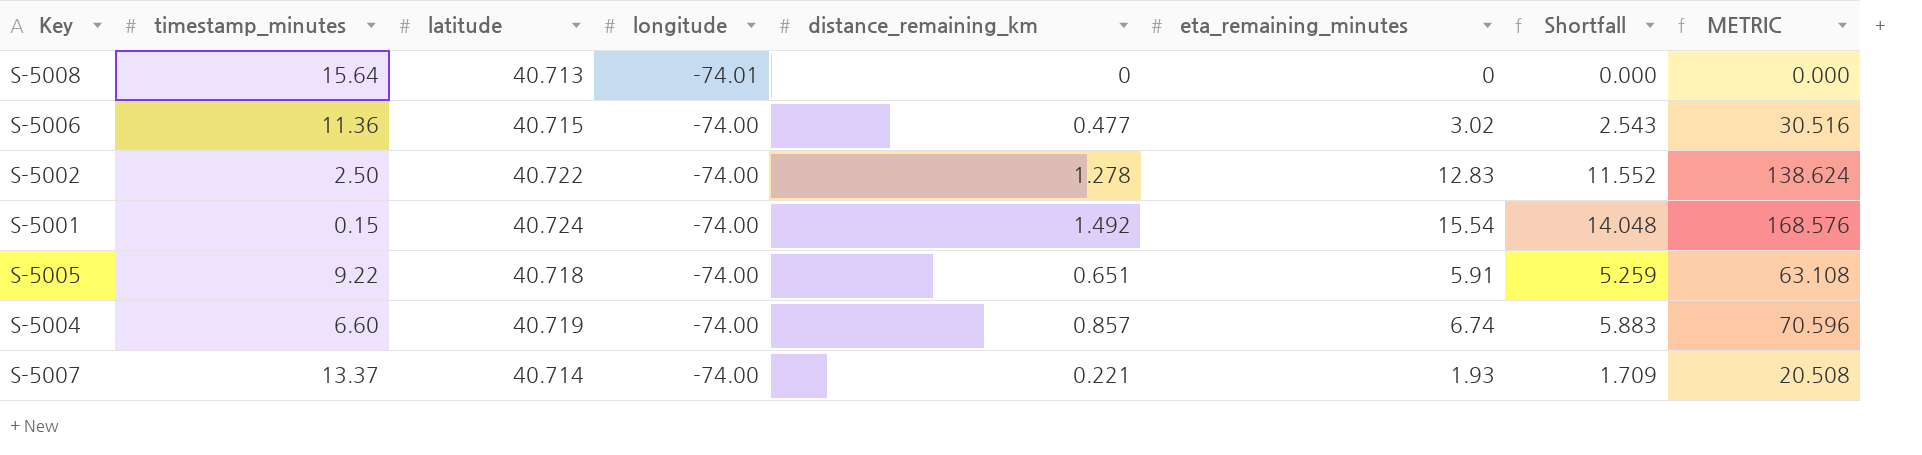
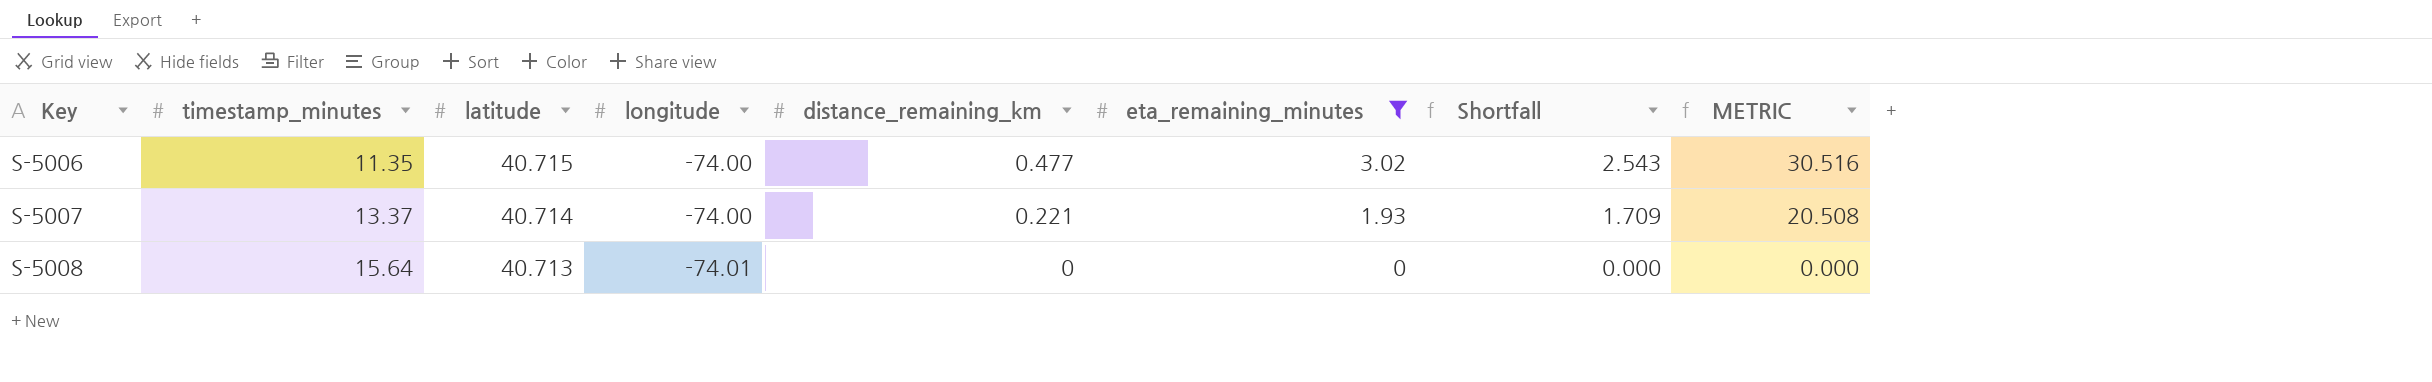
filter: none -> eta_remaining_minutes <= 3.02
row order: longitude ascending -> Key ascending
S-5006 | timestamp_minutes: 11.36 -> 11.35

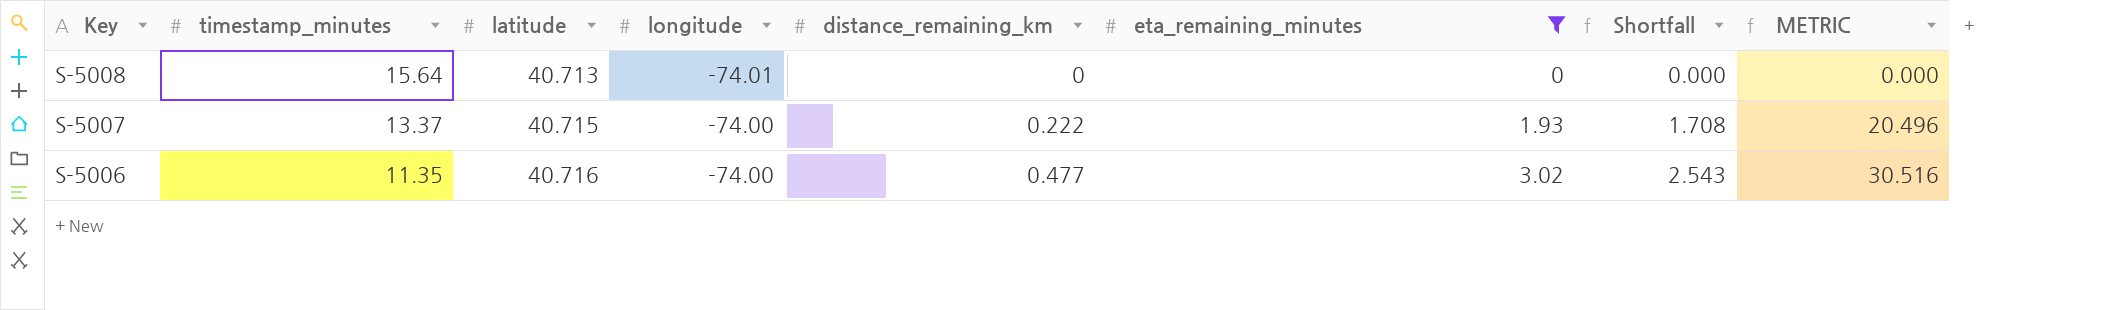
row order: Key ascending -> Key descending
S-5007 | latitude: 40.714 -> 40.715
S-5007 | distance_remaining_km: 0.221 -> 0.222
S-5007 | Shortfall: 1.709 -> 1.708
S-5007 | METRIC: 20.508 -> 20.496
S-5006 | latitude: 40.715 -> 40.716

